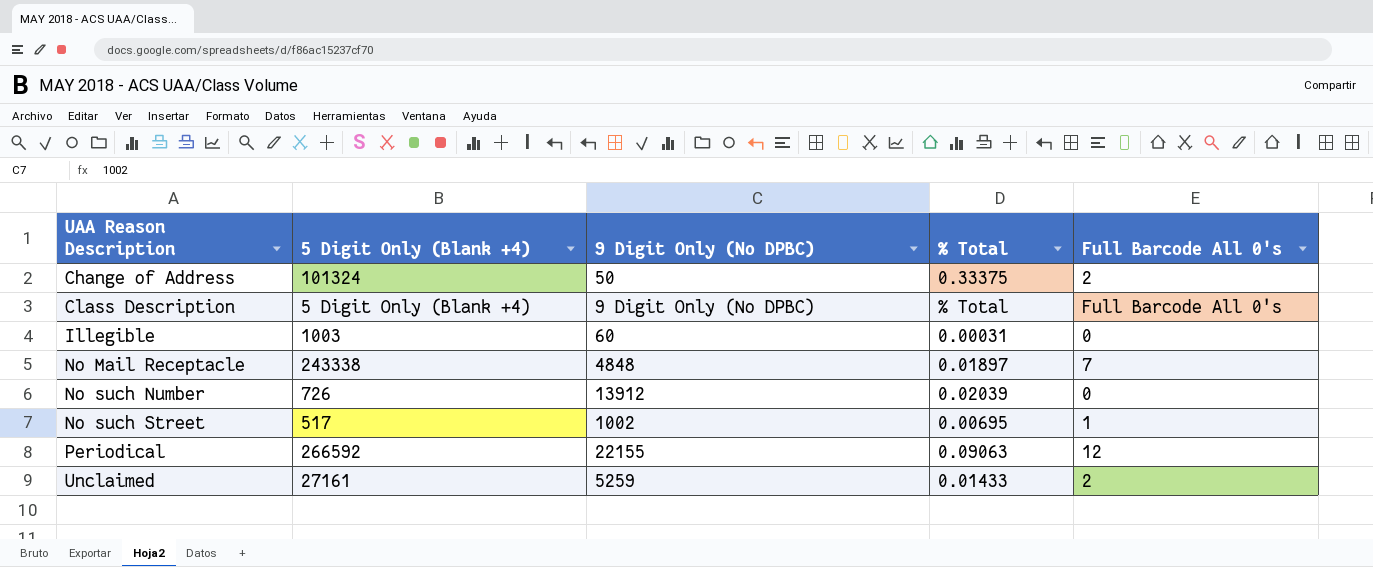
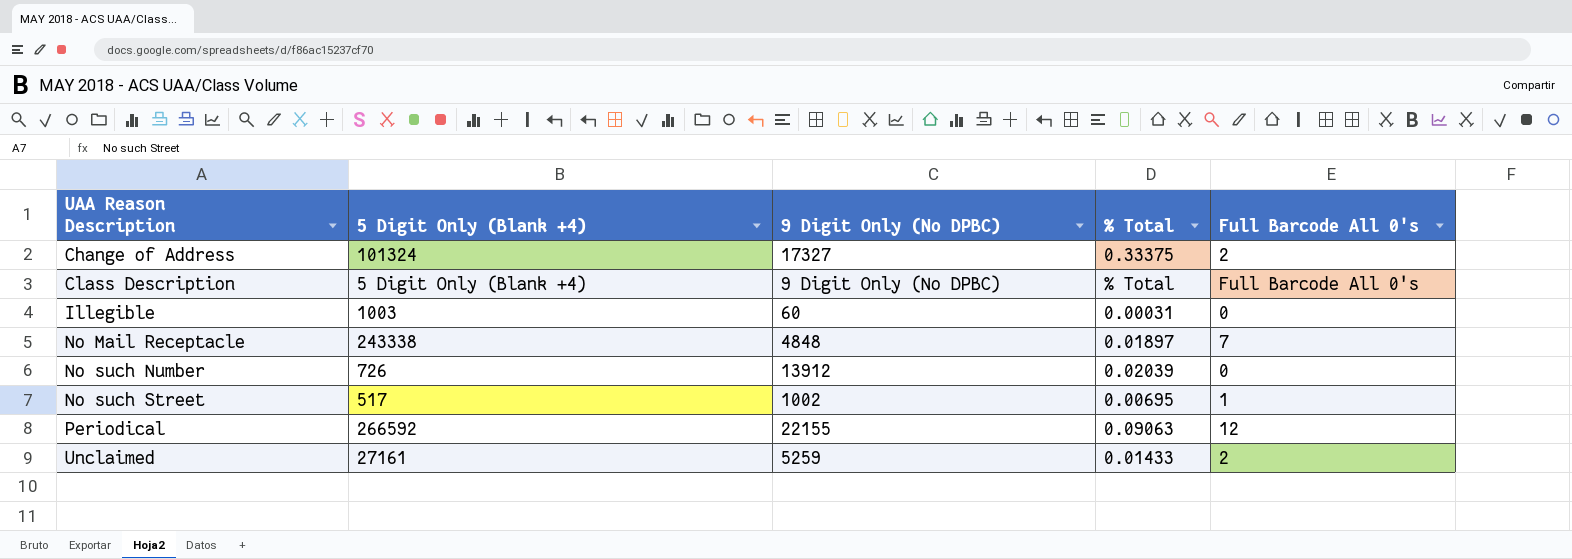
Change of Address | 9 Digit Only (No DPBC): 50 -> 17327

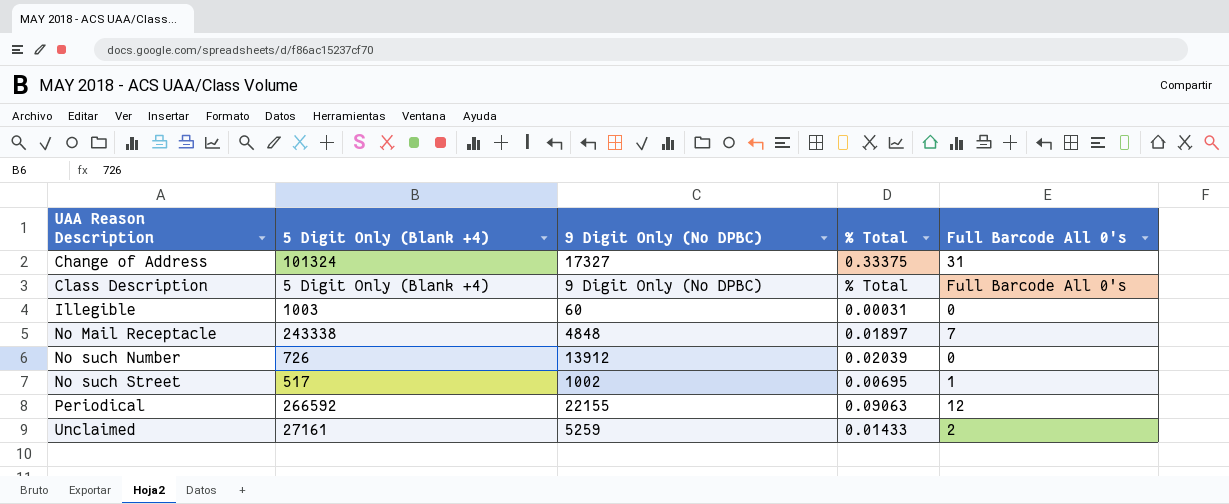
Change of Address | Full Barcode All 0's: 2 -> 31

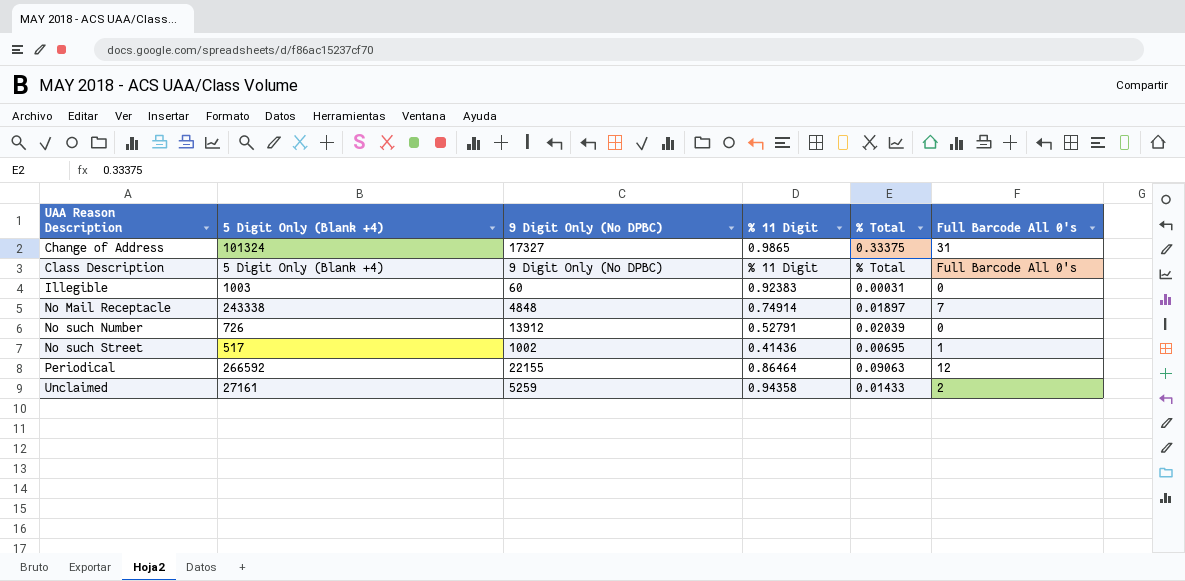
column % 11 Digit | position: none -> 4

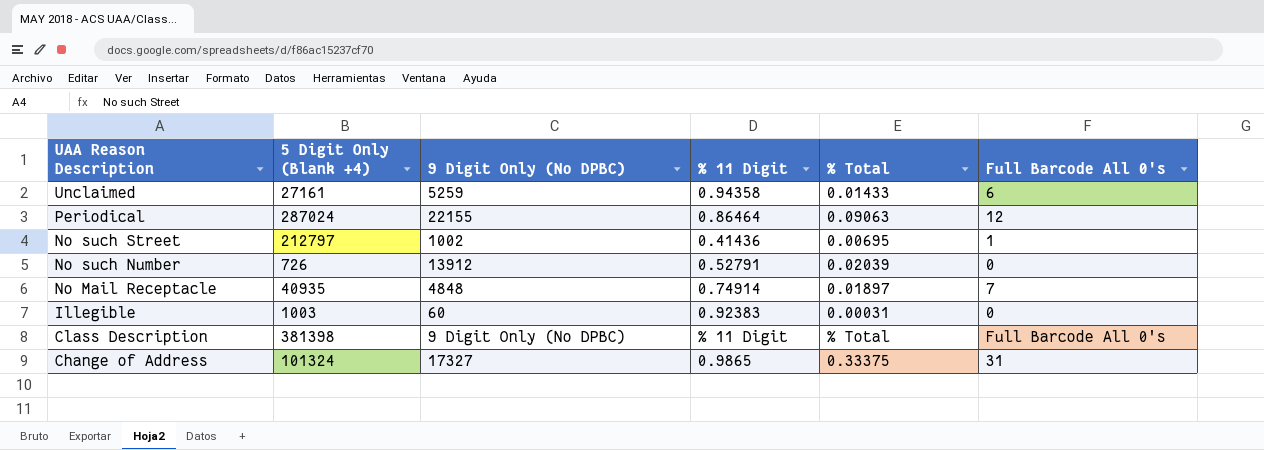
row order: UAA Reason Description ascending -> UAA Reason Description descending
Unclaimed | Full Barcode All 0's: 2 -> 6
Periodical | 5 Digit Only (Blank +4): 266592 -> 287024
No such Street | 5 Digit Only (Blank +4): 517 -> 212797
No Mail Receptacle | 5 Digit Only (Blank +4): 243338 -> 40935
Class Description | 5 Digit Only (Blank +4): 5 Digit Only (Blank +4) -> 381398

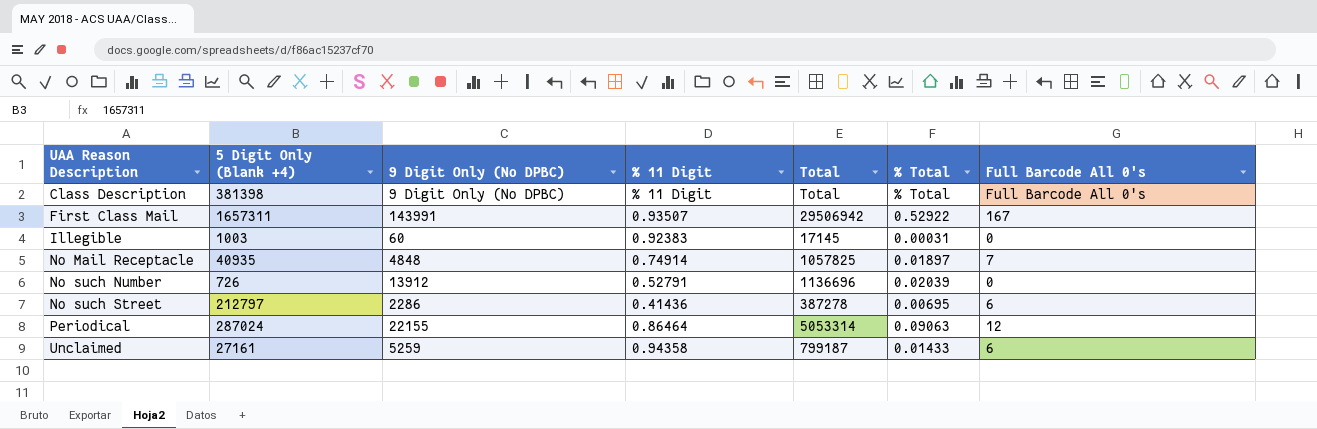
row order: UAA Reason Description descending -> UAA Reason Description ascending
column Total | position: none -> 5
row Change of Address: 101324 | 17327 | 0.9865 | 0.33375 | 31 -> none
row First Class Mail: none -> 1657311 | 143991 | 0.93507 | 29506942 | 0.52922 | 167
No such Street | 9 Digit Only (No DPBC): 1002 -> 2286
No such Street | Full Barcode All 0's: 1 -> 6

